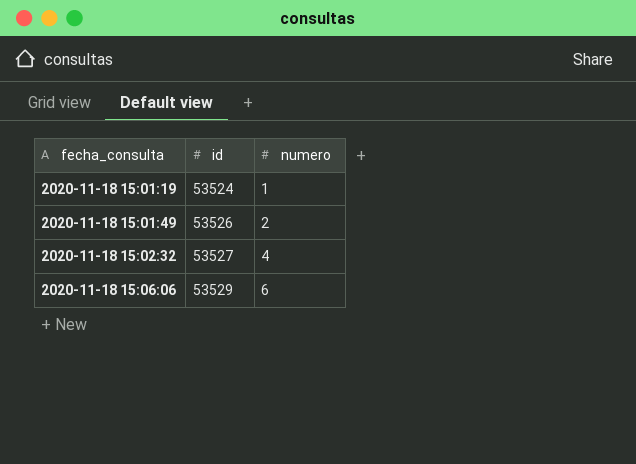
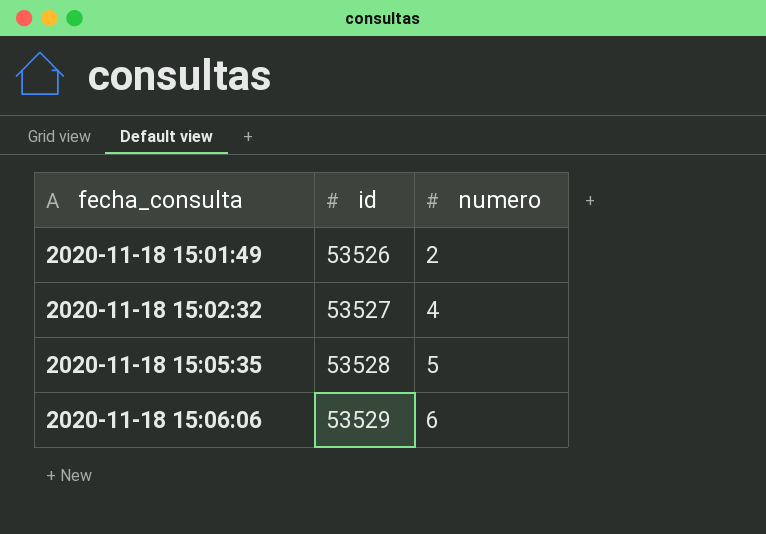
row 2020-11-18 15:01:19: 53524 | 1 -> none
row 2020-11-18 15:05:35: none -> 53528 | 5

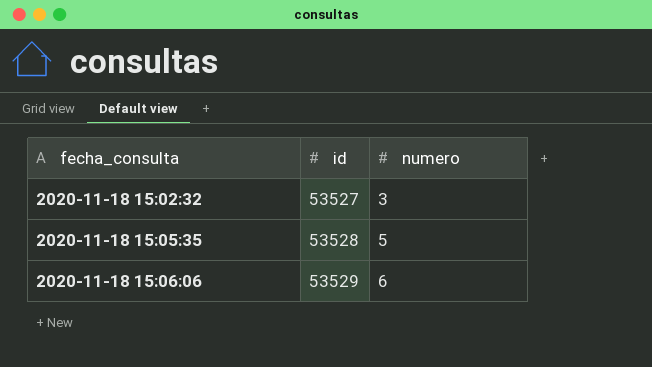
row 2020-11-18 15:01:49: 53526 | 2 -> none
2020-11-18 15:02:32 | numero: 4 -> 3

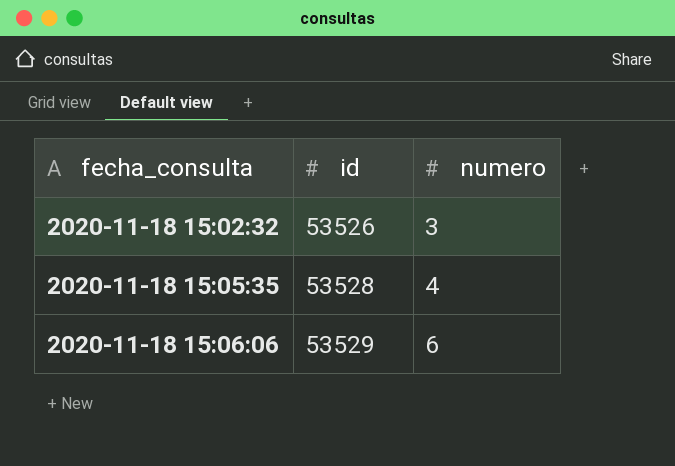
2020-11-18 15:02:32 | id: 53527 -> 53526
2020-11-18 15:05:35 | numero: 5 -> 4

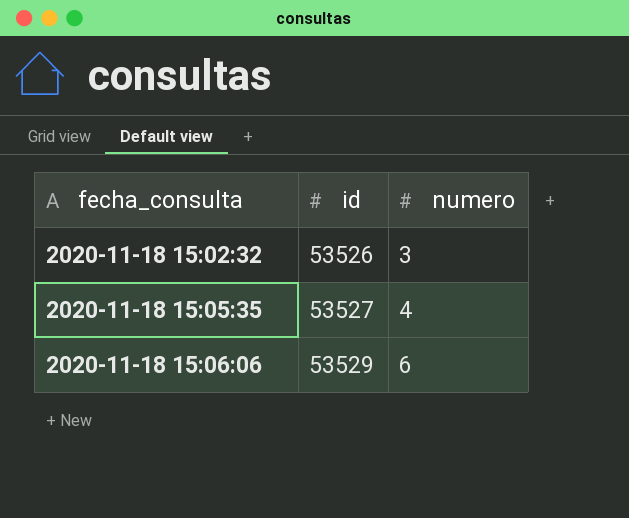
2020-11-18 15:05:35 | id: 53528 -> 53527

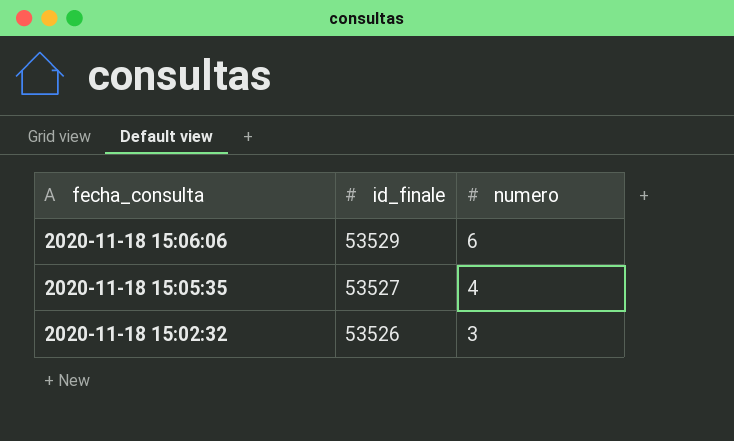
row order: fecha_consulta ascending -> fecha_consulta descending
column name: id -> id_finale

